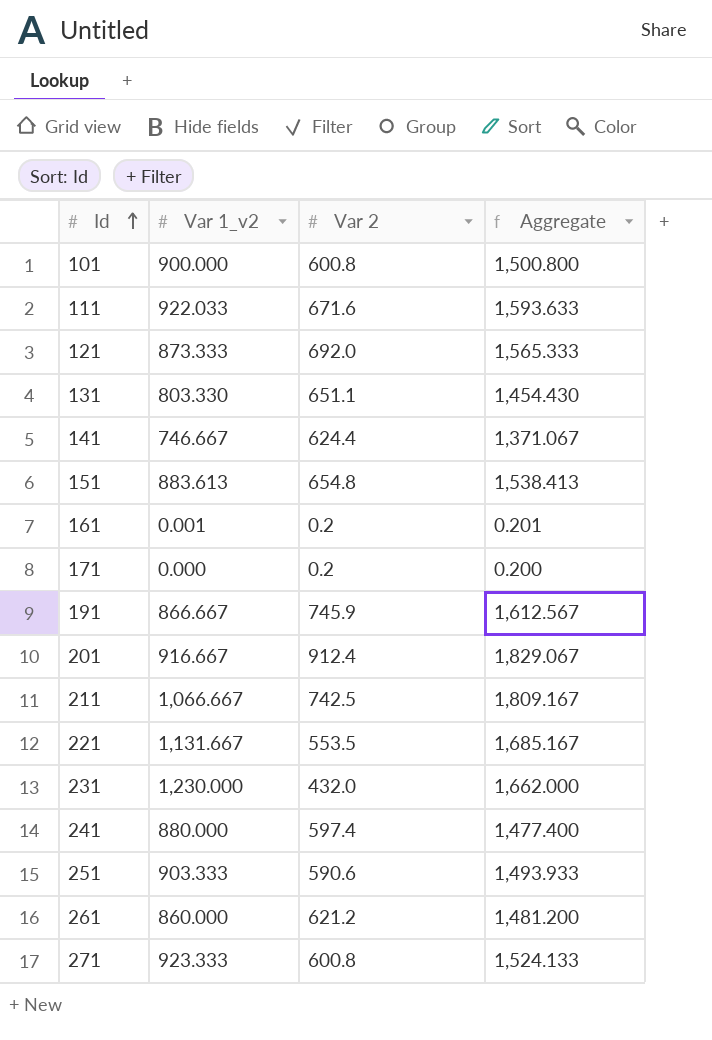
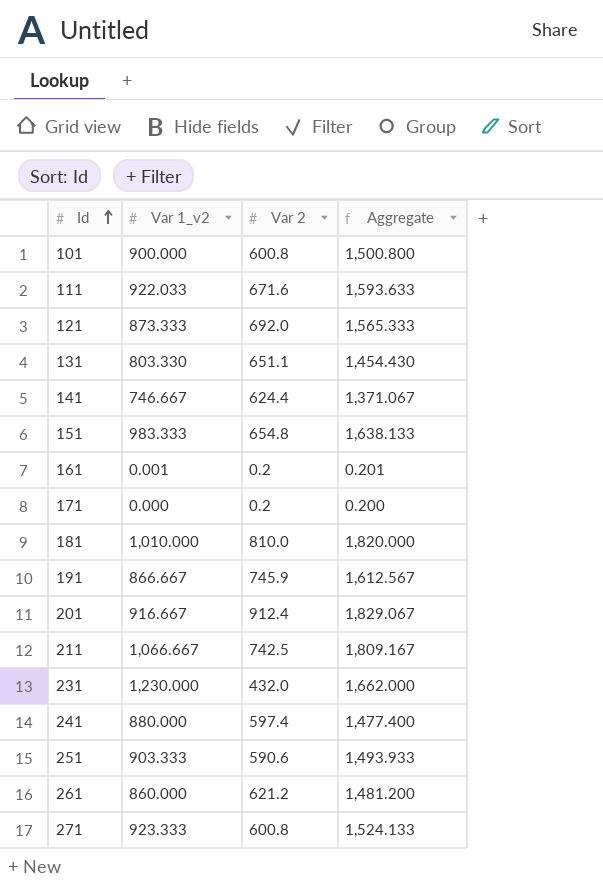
row 221: 1,131.667 | 553.5 | 1,685.167 -> none
151 | Var 1_v2: 883.613 -> 983.333
151 | Aggregate: 1,538.413 -> 1,638.133
row 181: none -> 1,010.000 | 810.0 | 1,820.000

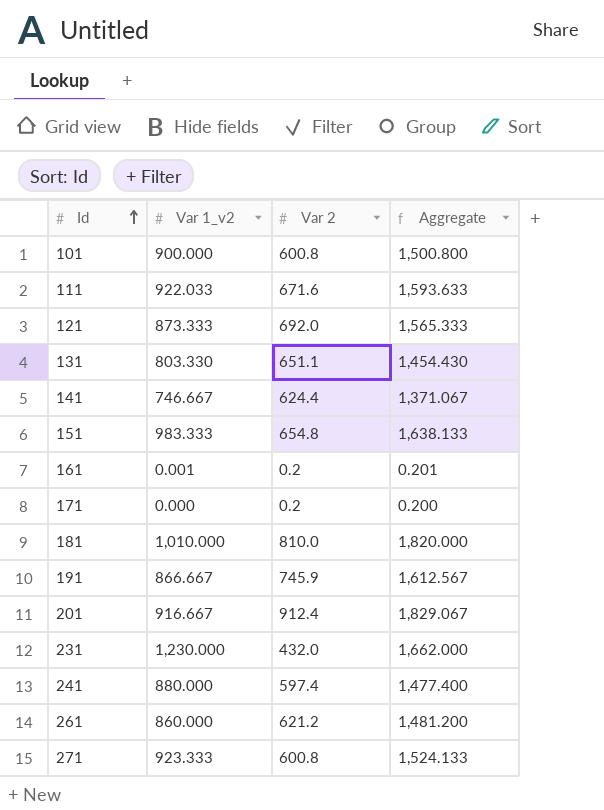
row 211: 1,066.667 | 742.5 | 1,809.167 -> none
row 251: 903.333 | 590.6 | 1,493.933 -> none

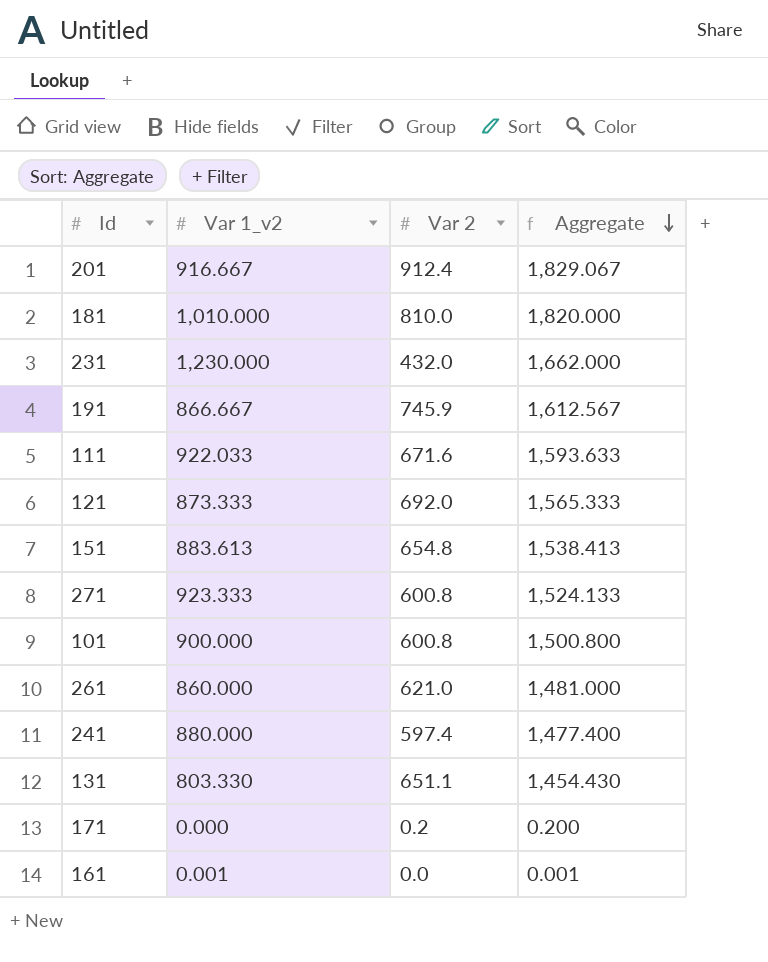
row order: Id ascending -> Aggregate descending
row 141: 746.667 | 624.4 | 1,371.067 -> none
151 | Var 1_v2: 983.333 -> 883.613
151 | Aggregate: 1,638.133 -> 1,538.413
261 | Var 2: 621.2 -> 621.0
261 | Aggregate: 1,481.200 -> 1,481.000
161 | Var 2: 0.2 -> 0.0
161 | Aggregate: 0.201 -> 0.001

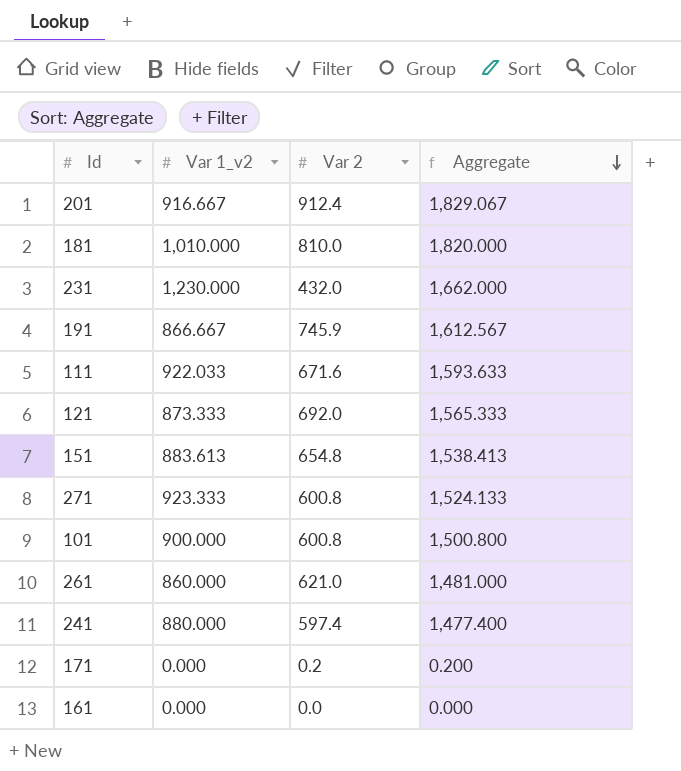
row 131: 803.330 | 651.1 | 1,454.430 -> none
161 | Var 1_v2: 0.001 -> 0.000
161 | Aggregate: 0.001 -> 0.000

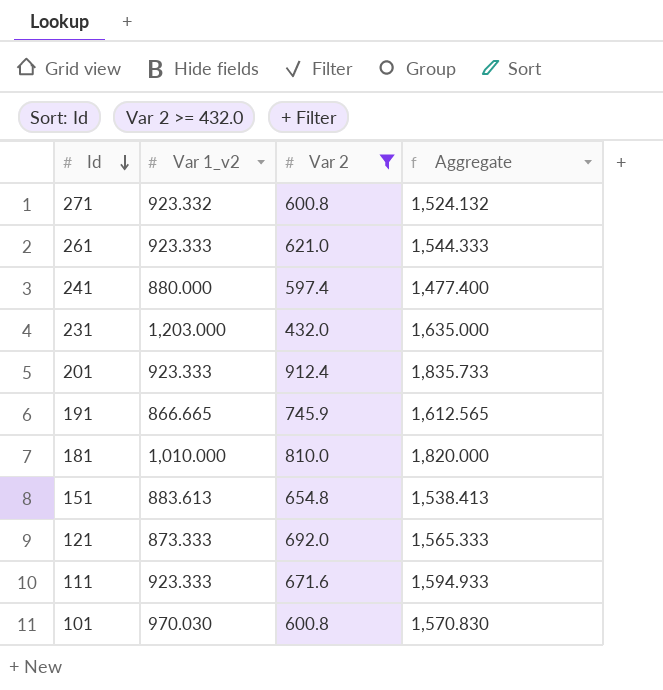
filter: none -> Var 2 >= 432.0
row order: Aggregate descending -> Id descending
271 | Var 1_v2: 923.333 -> 923.332
271 | Aggregate: 1,524.133 -> 1,524.132
261 | Var 1_v2: 860.000 -> 923.333
261 | Aggregate: 1,481.000 -> 1,544.333
231 | Var 1_v2: 1,230.000 -> 1,203.000
231 | Aggregate: 1,662.000 -> 1,635.000
201 | Var 1_v2: 916.667 -> 923.333
201 | Aggregate: 1,829.067 -> 1,835.733
191 | Var 1_v2: 866.667 -> 866.665
191 | Aggregate: 1,612.567 -> 1,612.565
111 | Var 1_v2: 922.033 -> 923.333
111 | Aggregate: 1,593.633 -> 1,594.933
101 | Var 1_v2: 900.000 -> 970.030
101 | Aggregate: 1,500.800 -> 1,570.830

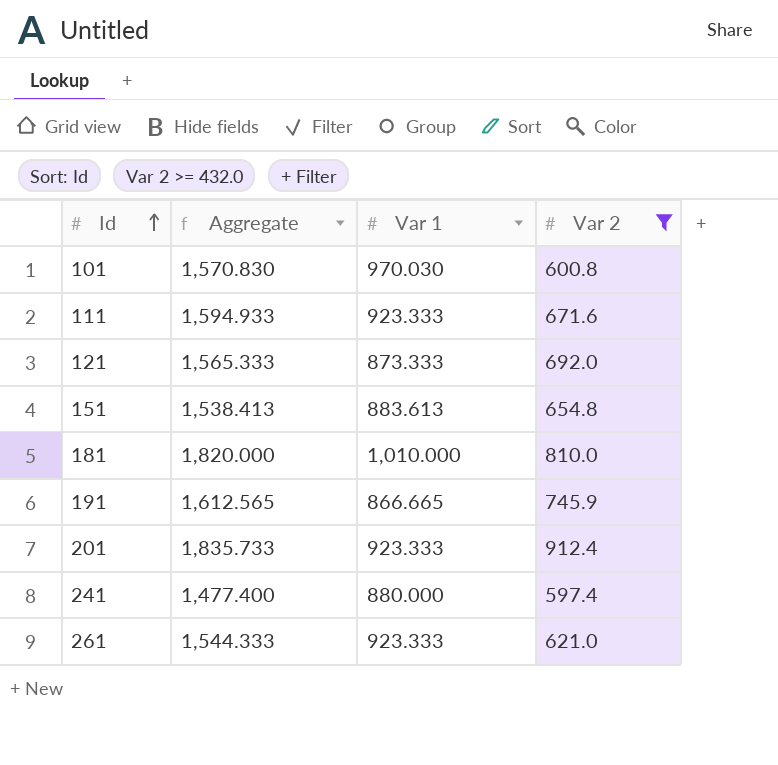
row order: Id descending -> Id ascending
column Aggregate | position: 4 -> 2
column name: Var 1_v2 -> Var 1
row 271: 923.332 | 600.8 | 1,524.132 -> none
row 231: 1,203.000 | 432.0 | 1,635.000 -> none

